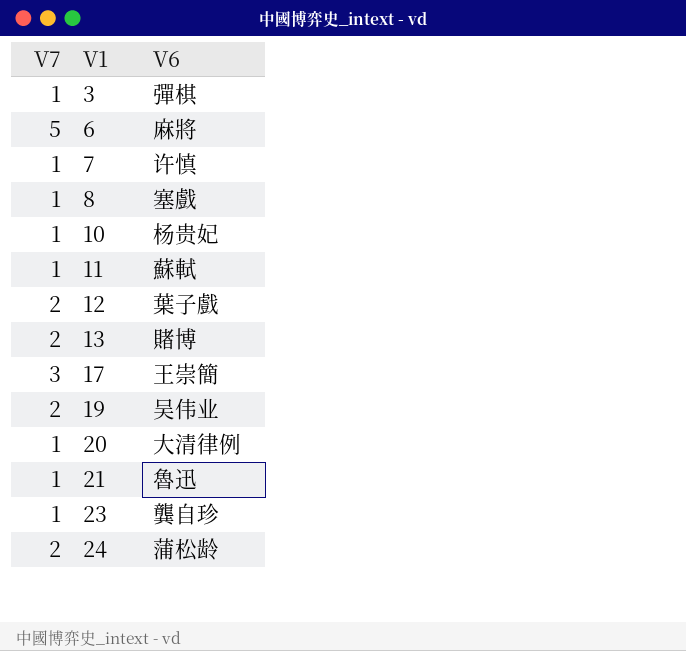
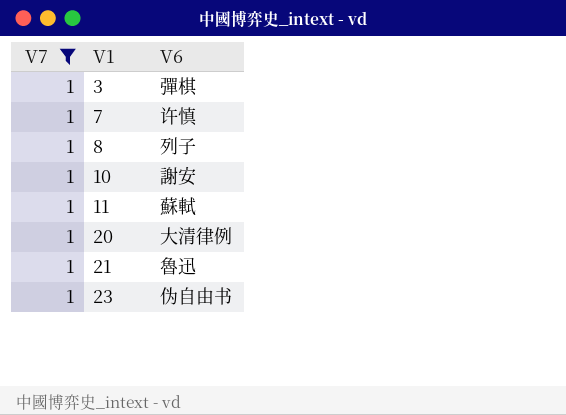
filter: none -> V7 = 1
8 | V6: 塞戲 -> 列子
10 | V6: 杨贵妃 -> 謝安
23 | V6: 龔自珍 -> 伪自由书

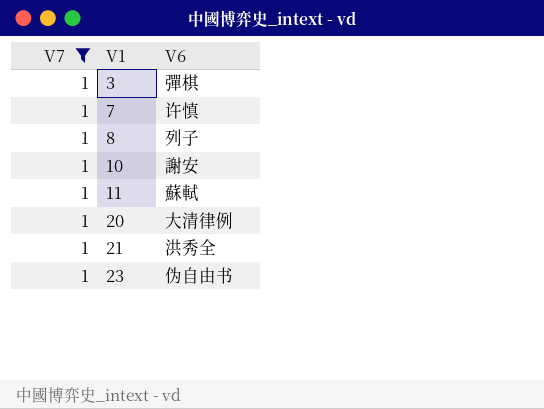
21 | V6: 魯迅 -> 洪秀全

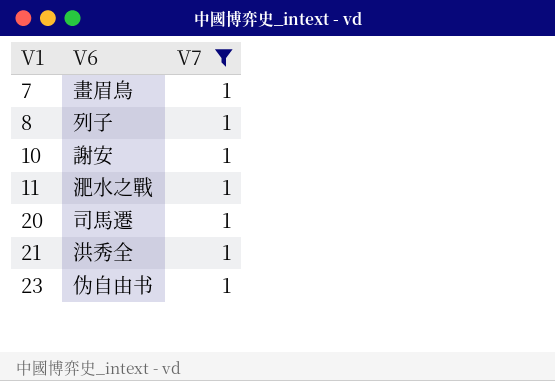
column V7 | position: 1 -> 3
row 3: 1 | 彈棋 -> none
7 | V6: 许慎 -> 畫眉鳥
11 | V6: 蘇軾 -> 淝水之戰
20 | V6: 大清律例 -> 司馬遷

